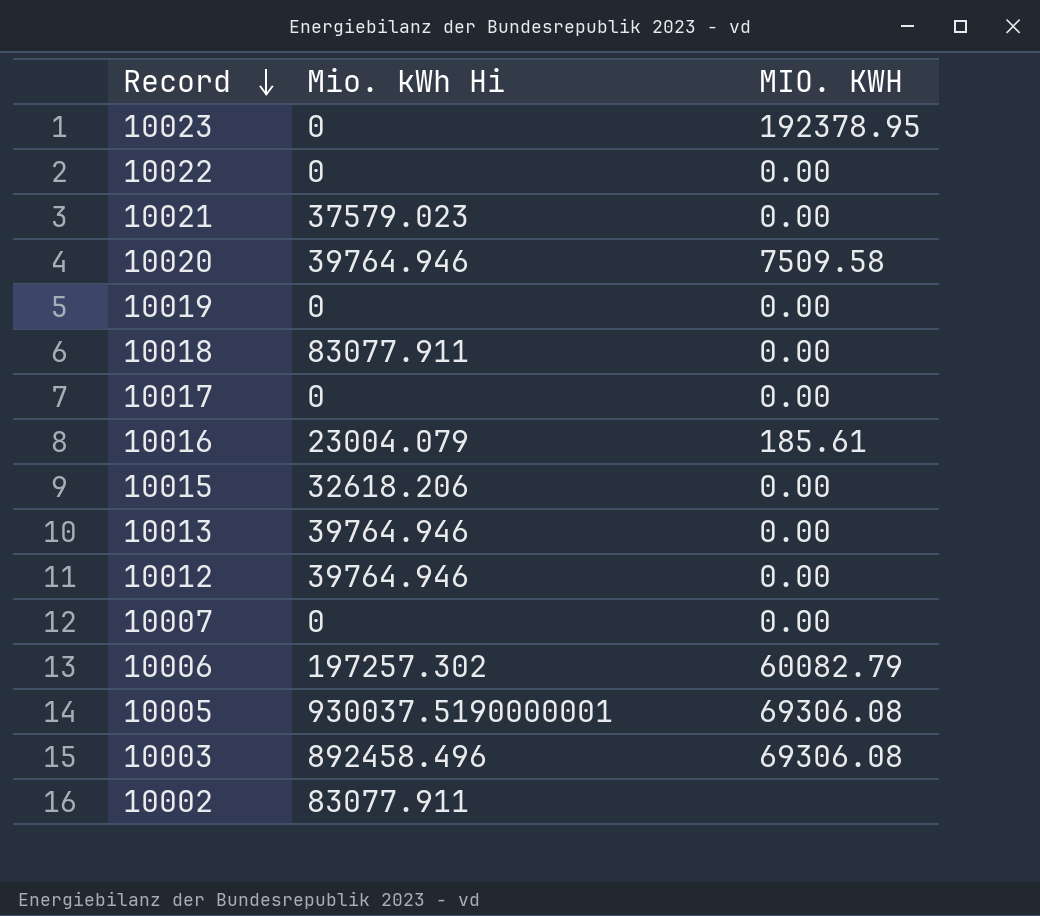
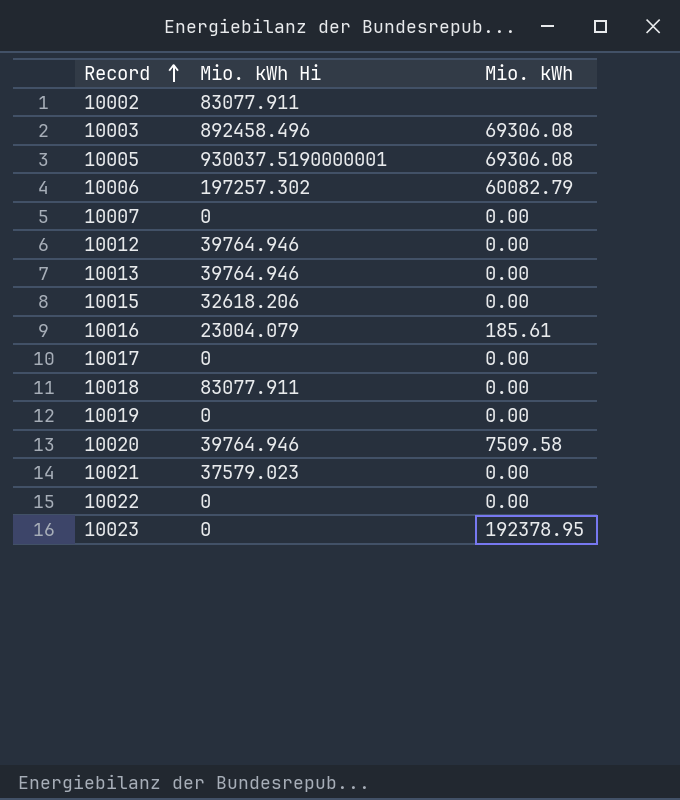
row order: Record descending -> Record ascending
column name: MIO. KWH -> Mio. kWh

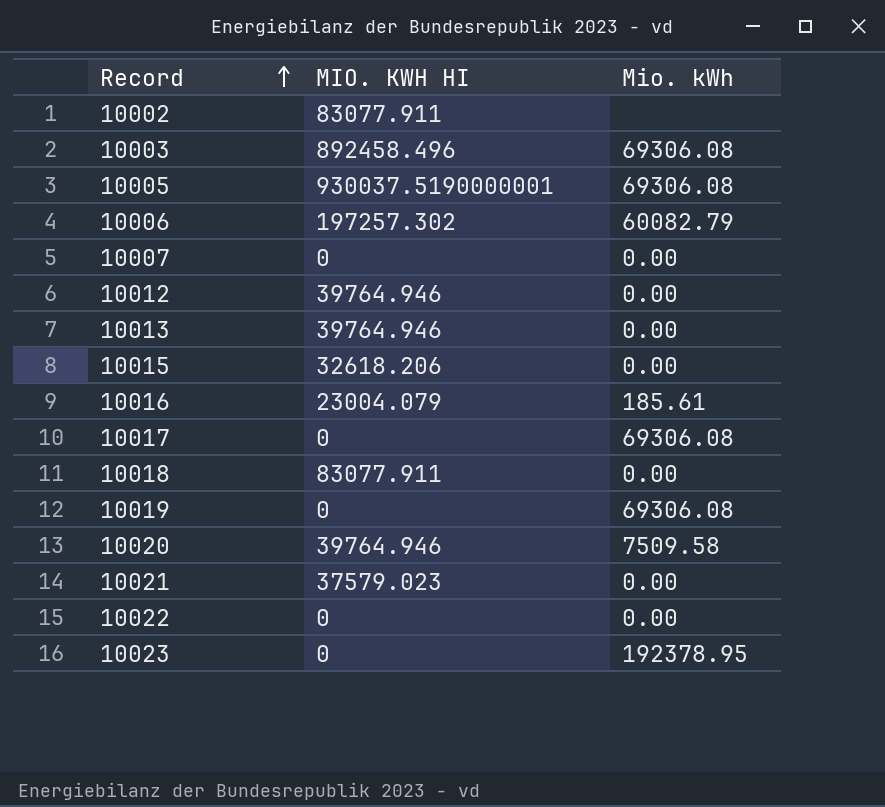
column name: Mio. kWh Hi -> MIO. KWH HI
10017 | Mio. kWh: 0.00 -> 69306.08
10019 | Mio. kWh: 0.00 -> 69306.08

